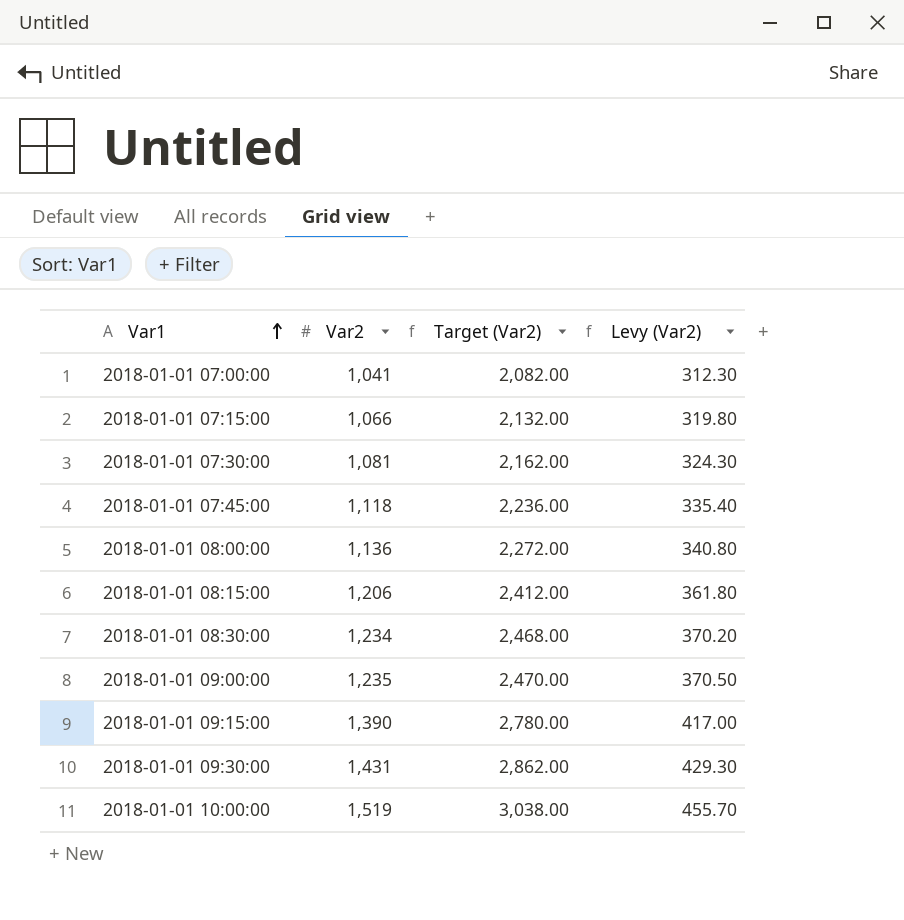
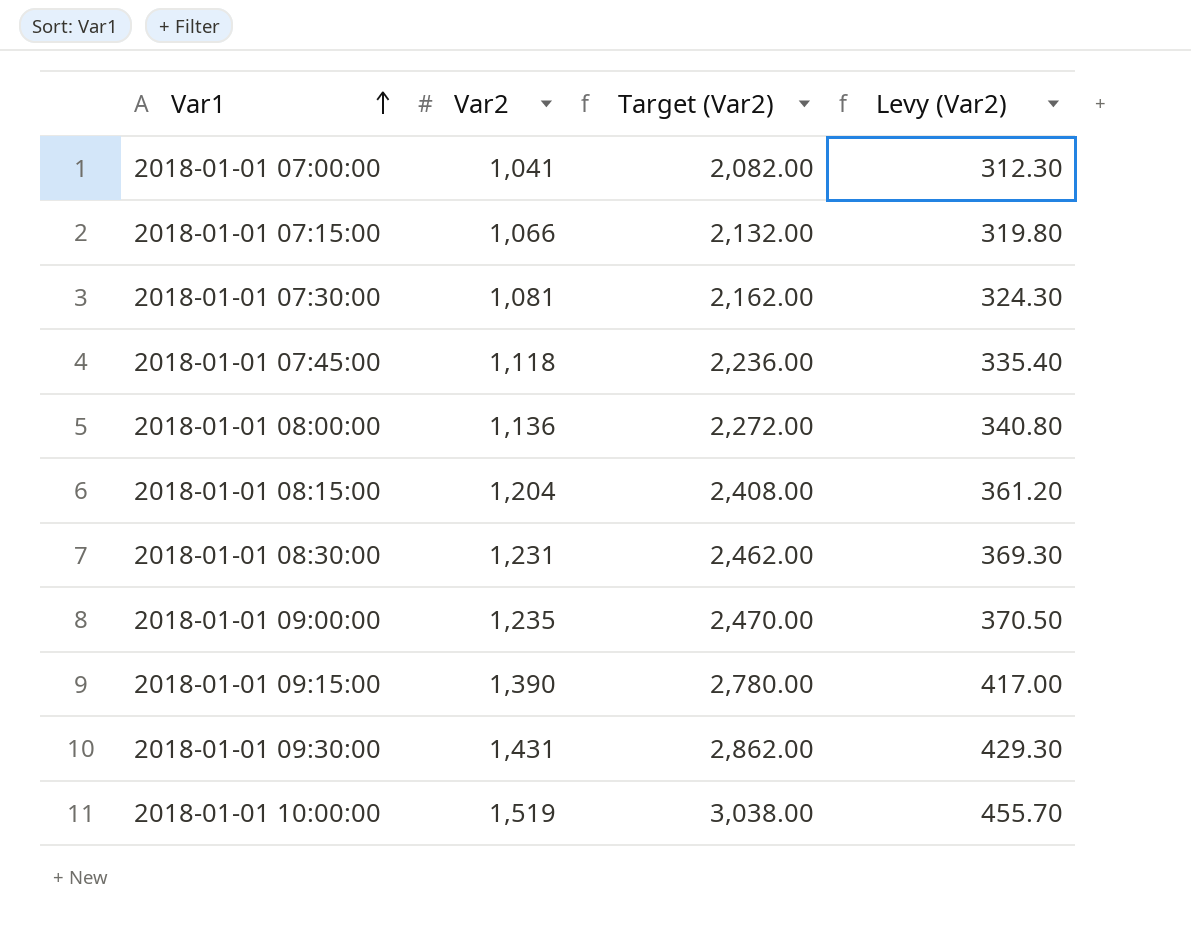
2018-01-01 08:15:00 | Var2: 1,206 -> 1,204
2018-01-01 08:15:00 | Target (Var2): 2,412.00 -> 2,408.00
2018-01-01 08:15:00 | Levy (Var2): 361.80 -> 361.20
2018-01-01 08:30:00 | Var2: 1,234 -> 1,231
2018-01-01 08:30:00 | Target (Var2): 2,468.00 -> 2,462.00
2018-01-01 08:30:00 | Levy (Var2): 370.20 -> 369.30

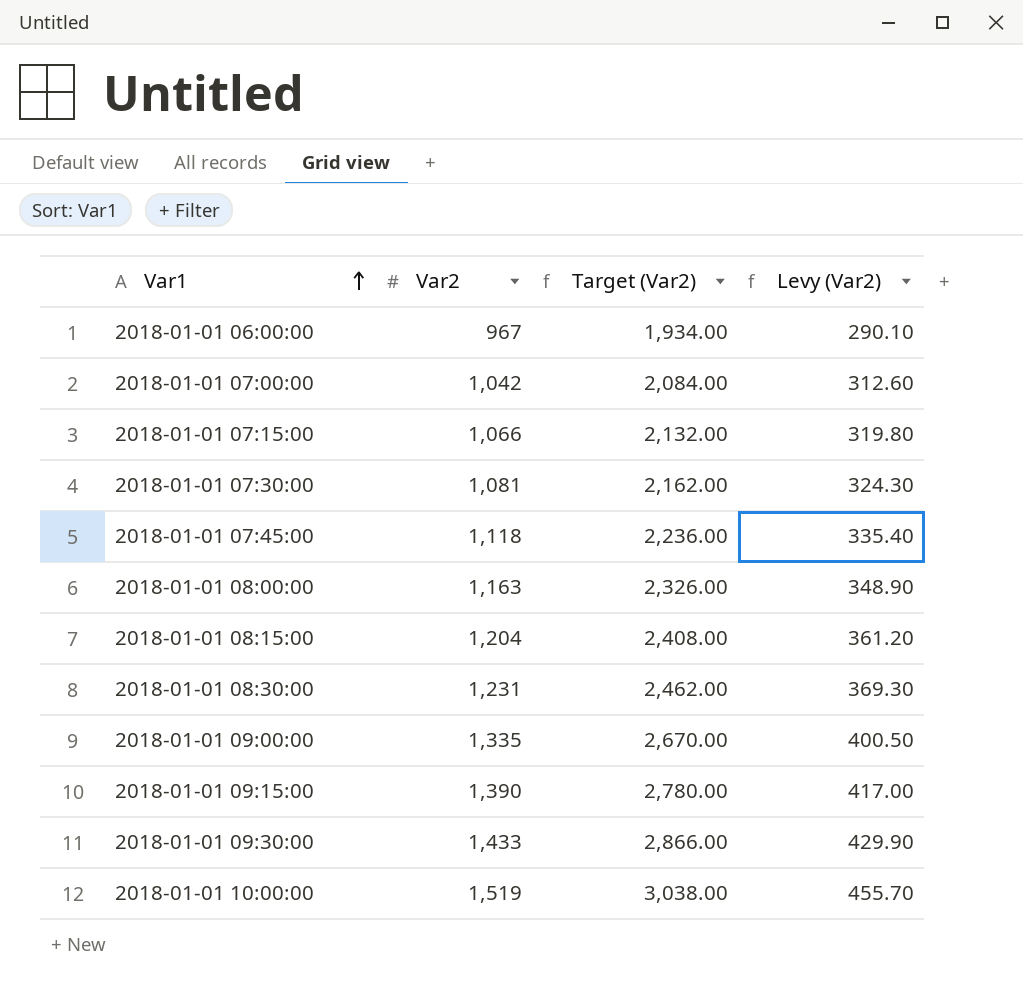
row 2018-01-01 06:00:00: none -> 967 | 1,934.00 | 290.10
2018-01-01 07:00:00 | Var2: 1,041 -> 1,042
2018-01-01 07:00:00 | Target (Var2): 2,082.00 -> 2,084.00
2018-01-01 07:00:00 | Levy (Var2): 312.30 -> 312.60
2018-01-01 08:00:00 | Var2: 1,136 -> 1,163
2018-01-01 08:00:00 | Target (Var2): 2,272.00 -> 2,326.00
2018-01-01 08:00:00 | Levy (Var2): 340.80 -> 348.90
2018-01-01 09:00:00 | Var2: 1,235 -> 1,335
2018-01-01 09:00:00 | Target (Var2): 2,470.00 -> 2,670.00
2018-01-01 09:00:00 | Levy (Var2): 370.50 -> 400.50
2018-01-01 09:30:00 | Var2: 1,431 -> 1,433
2018-01-01 09:30:00 | Target (Var2): 2,862.00 -> 2,866.00
2018-01-01 09:30:00 | Levy (Var2): 429.30 -> 429.90

